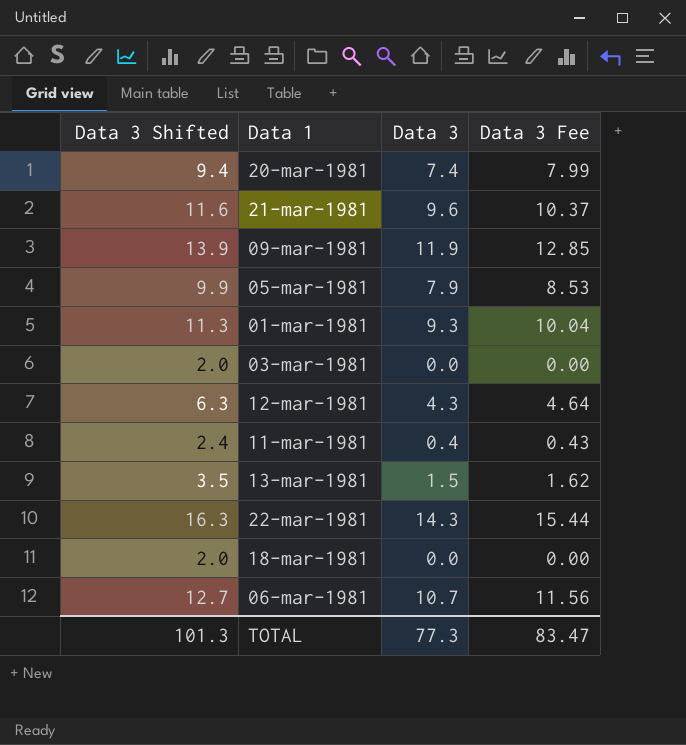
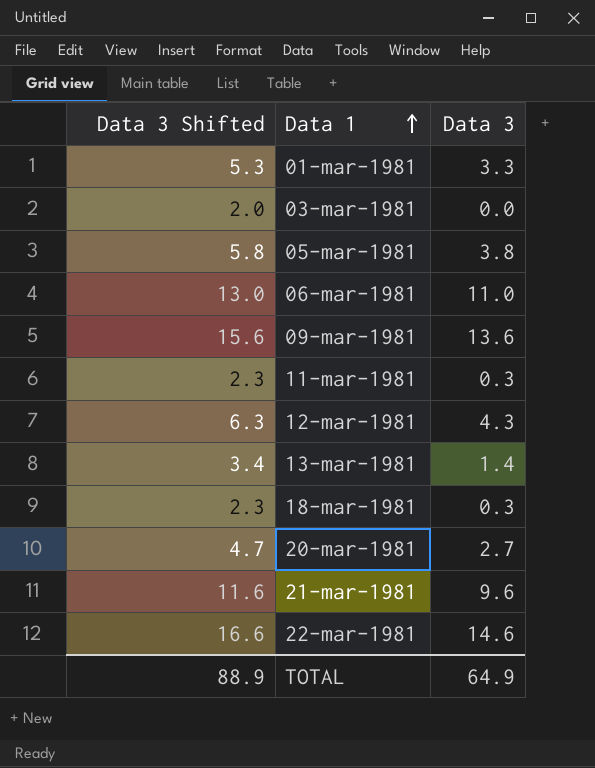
row order: none -> Data 1 ascending
column Data 3 Fee | formula: [Data 3] * 1.08 -> none
01-mar-1981 | Data 3 Shifted: 11.3 -> 5.3
01-mar-1981 | Data 3: 9.3 -> 3.3
05-mar-1981 | Data 3 Shifted: 9.9 -> 5.8
05-mar-1981 | Data 3: 7.9 -> 3.8
06-mar-1981 | Data 3 Shifted: 12.7 -> 13.0
06-mar-1981 | Data 3: 10.7 -> 11.0
09-mar-1981 | Data 3 Shifted: 13.9 -> 15.6
09-mar-1981 | Data 3: 11.9 -> 13.6
11-mar-1981 | Data 3 Shifted: 2.4 -> 2.3
11-mar-1981 | Data 3: 0.4 -> 0.3
13-mar-1981 | Data 3 Shifted: 3.5 -> 3.4
13-mar-1981 | Data 3: 1.5 -> 1.4
18-mar-1981 | Data 3 Shifted: 2.0 -> 2.3
18-mar-1981 | Data 3: 0.0 -> 0.3
20-mar-1981 | Data 3 Shifted: 9.4 -> 4.7
20-mar-1981 | Data 3: 7.4 -> 2.7
22-mar-1981 | Data 3 Shifted: 16.3 -> 16.6
22-mar-1981 | Data 3: 14.3 -> 14.6
TOTAL | Data 3 Shifted: 101.3 -> 88.9
TOTAL | Data 3: 77.3 -> 64.9

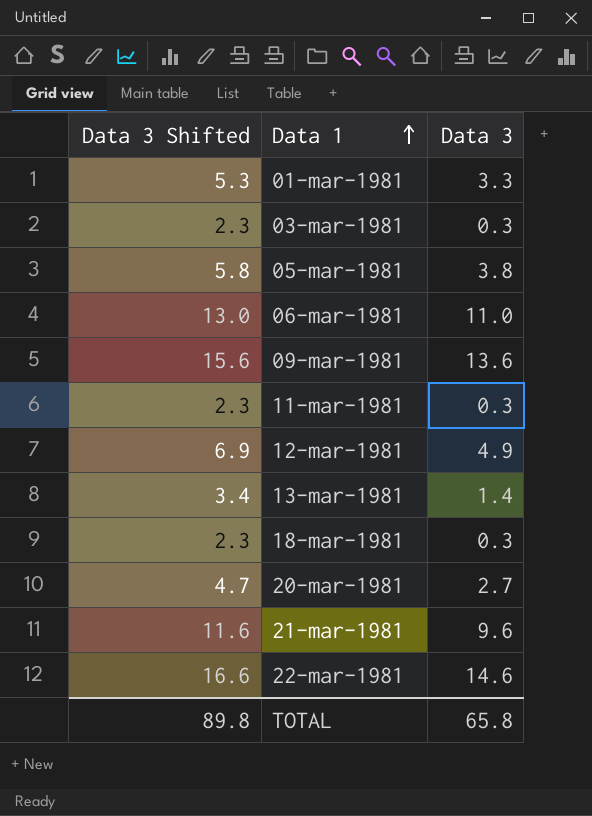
03-mar-1981 | Data 3 Shifted: 2.0 -> 2.3
03-mar-1981 | Data 3: 0.0 -> 0.3
12-mar-1981 | Data 3 Shifted: 6.3 -> 6.9
12-mar-1981 | Data 3: 4.3 -> 4.9
TOTAL | Data 3 Shifted: 88.9 -> 89.8
TOTAL | Data 3: 64.9 -> 65.8

